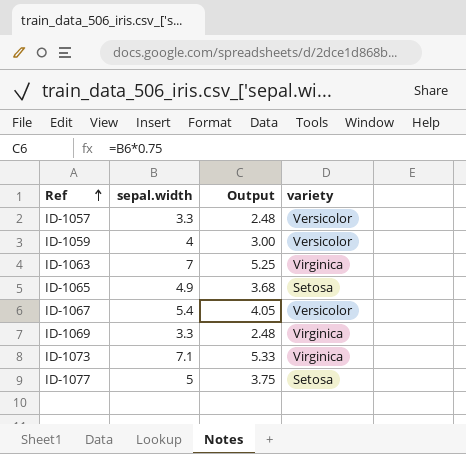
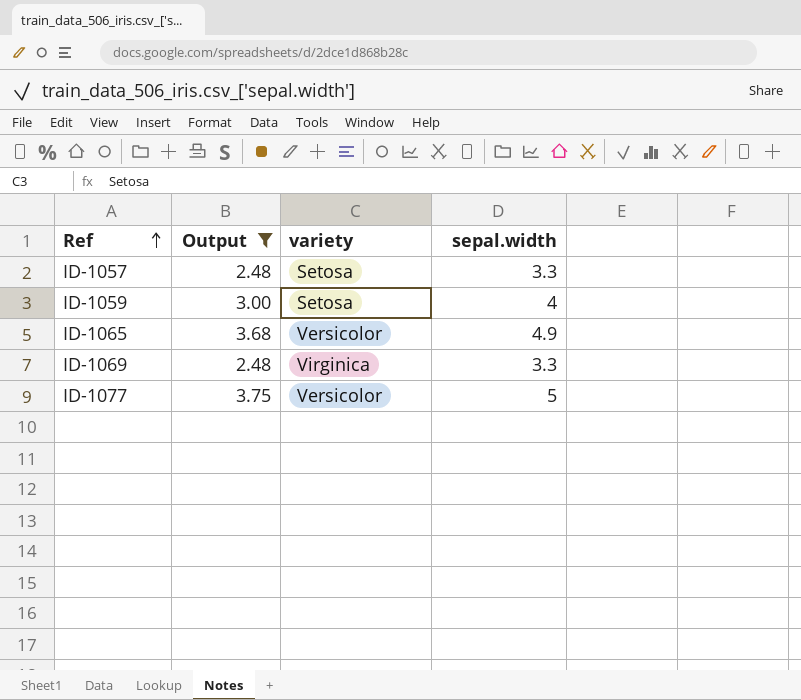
filter: none -> Output <= 3.75
column sepal.width | position: 2 -> 4
ID-1057 | variety: Versicolor -> Setosa
ID-1059 | variety: Versicolor -> Setosa
ID-1065 | variety: Setosa -> Versicolor
ID-1077 | variety: Setosa -> Versicolor

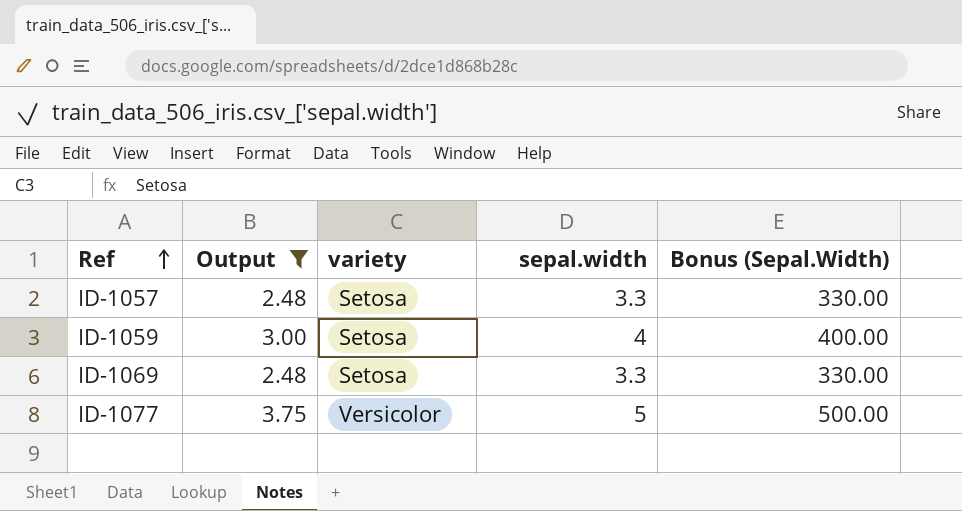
column Bonus (Sepal.Width) | formula: none -> [sepal.width] * 100
row ID-1065: 3.68 | Versicolor | 4.9 -> none
ID-1069 | variety: Virginica -> Setosa

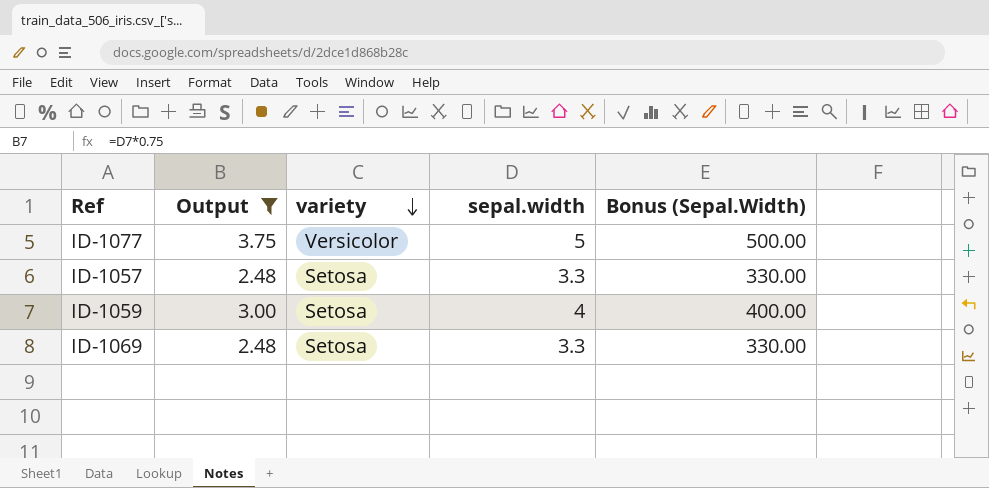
row order: Ref ascending -> variety descending

